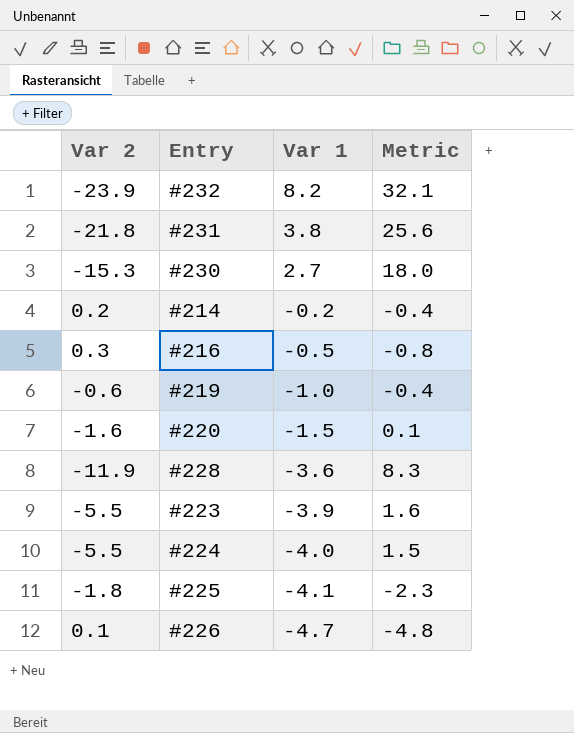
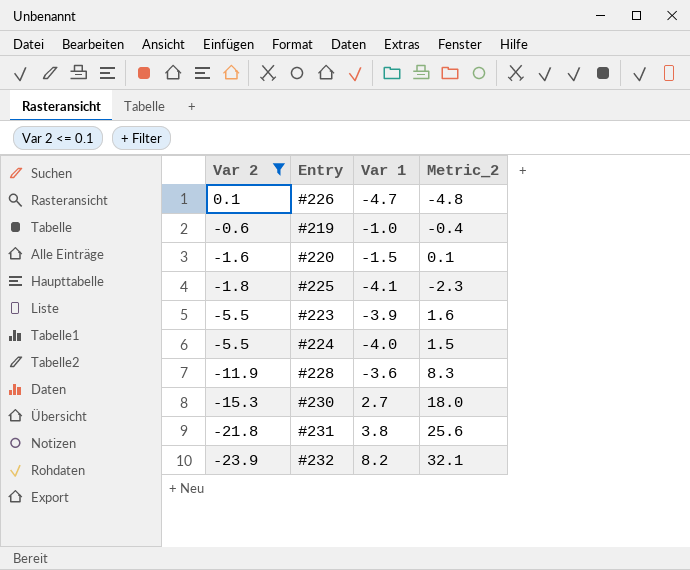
filter: none -> Var 2 <= 0.1
row order: Var 1 descending -> Var 2 descending
column name: Metric -> Metric_2

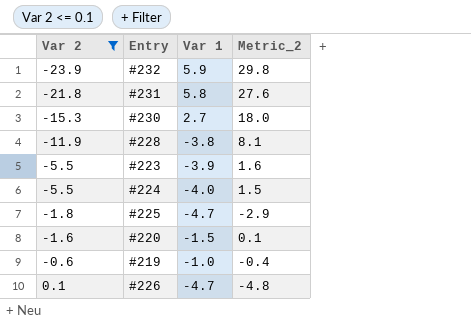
row order: Var 2 descending -> Var 2 ascending
#232 | Var 1: 8.2 -> 5.9
#232 | Metric_2: 32.1 -> 29.8
#231 | Var 1: 3.8 -> 5.8
#231 | Metric_2: 25.6 -> 27.6
#228 | Var 1: -3.6 -> -3.8
#228 | Metric_2: 8.3 -> 8.1
#225 | Var 1: -4.1 -> -4.7
#225 | Metric_2: -2.3 -> -2.9

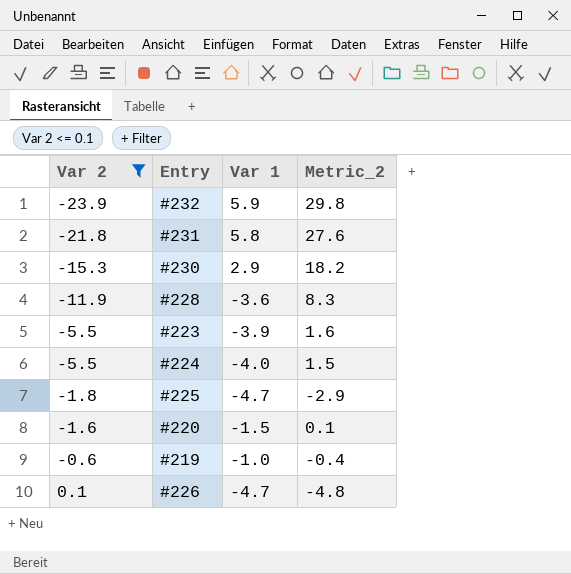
#230 | Var 1: 2.7 -> 2.9
#230 | Metric_2: 18.0 -> 18.2
#228 | Var 1: -3.8 -> -3.6
#228 | Metric_2: 8.1 -> 8.3

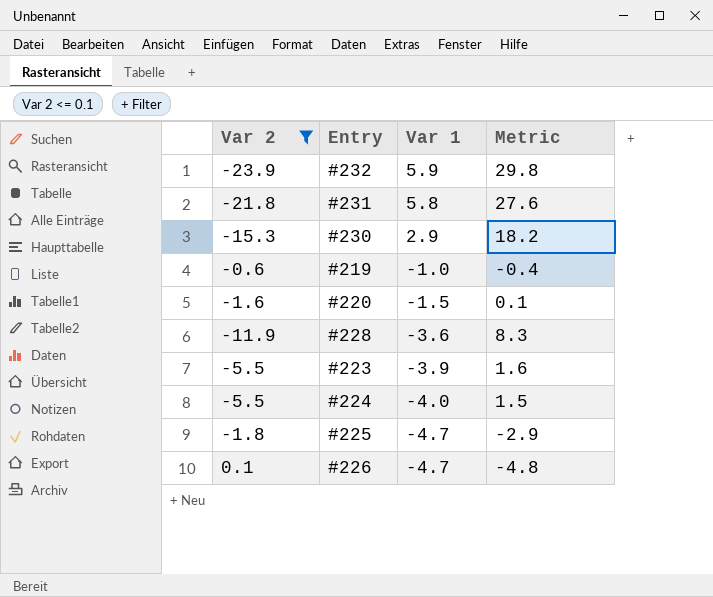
row order: Var 2 ascending -> Var 1 descending
column name: Metric_2 -> Metric

